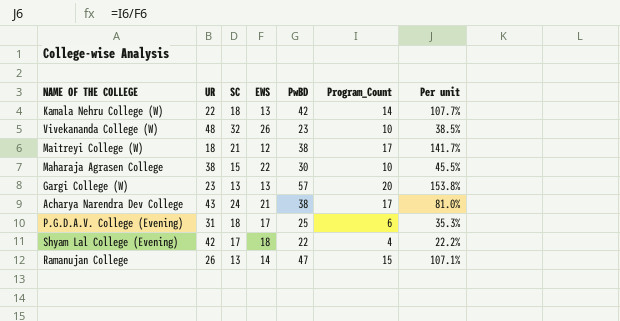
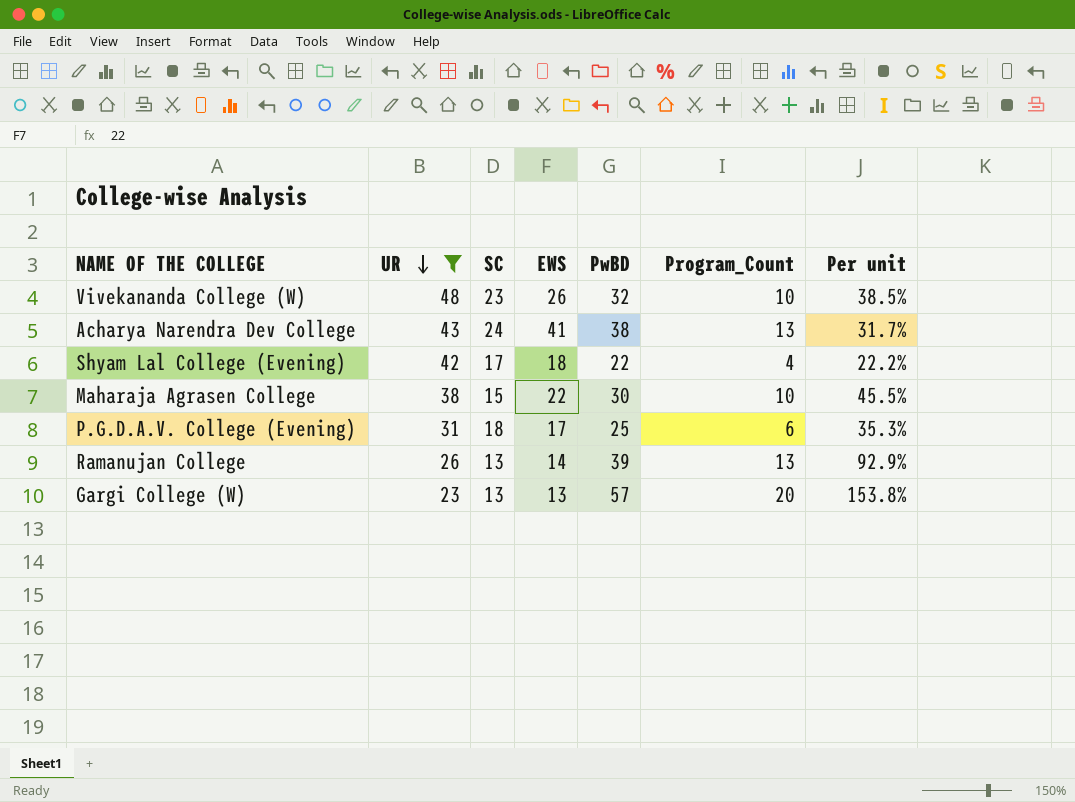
filter: none -> UR >= 23
row order: none -> UR descending
Vivekananda College (W) | SC: 32 -> 23
Vivekananda College (W) | PwBD: 23 -> 32
Acharya Narendra Dev College | EWS: 21 -> 41
Acharya Narendra Dev College | Program_Count: 17 -> 13
Acharya Narendra Dev College | Per unit: 81.0% -> 31.7%
Ramanujan College | PwBD: 47 -> 39
Ramanujan College | Program_Count: 15 -> 13
Ramanujan College | Per unit: 107.1% -> 92.9%

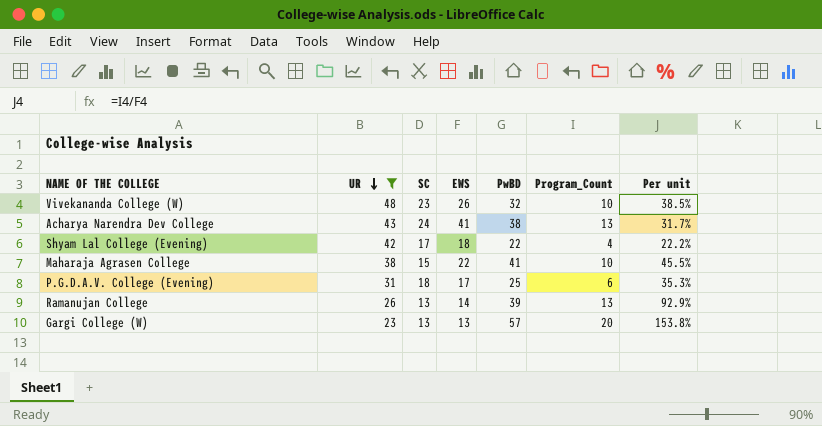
Maharaja Agrasen College | PwBD: 30 -> 41

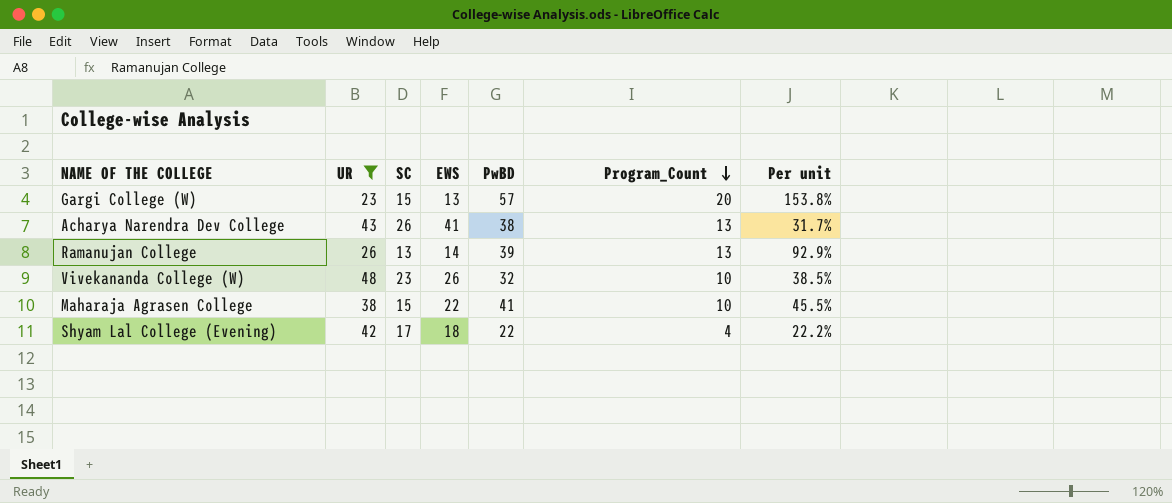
row order: UR descending -> Program_Count descending
row P.G.D.A.V. College (Evening): 31 | 18 | 17 | 25 | 6 | 35.3% -> none
Gargi College (W) | SC: 13 -> 15
Acharya Narendra Dev College | SC: 24 -> 26

